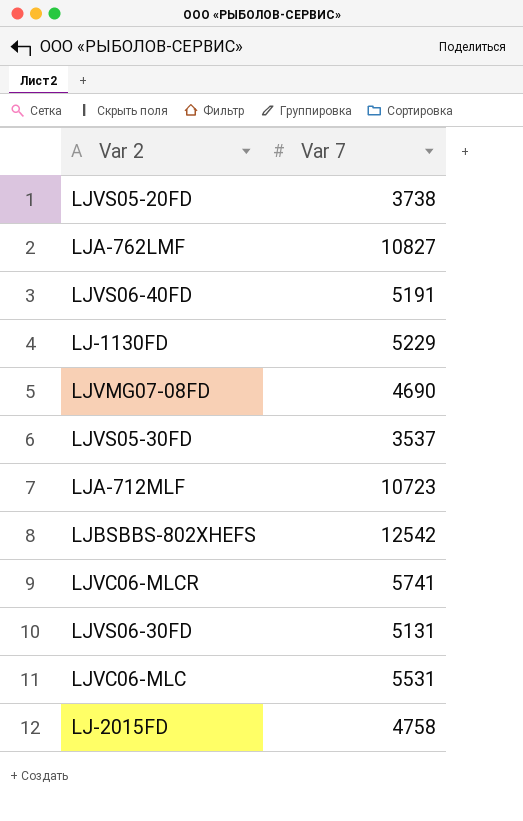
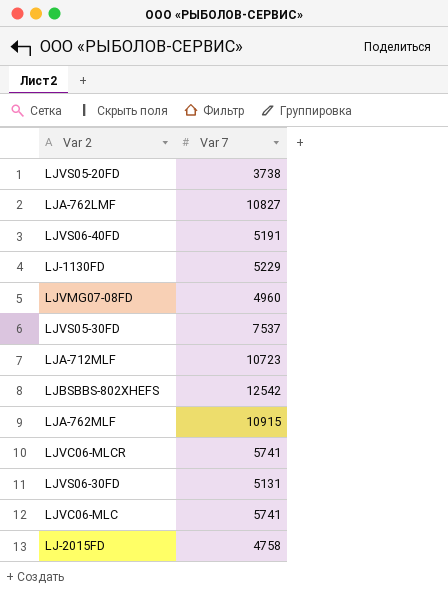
LJVMG07-08FD | Var 7: 4690 -> 4960
LJVS05-30FD | Var 7: 3537 -> 7537
row LJA-762MLF: none -> 10915
LJVC06-MLC | Var 7: 5531 -> 5741

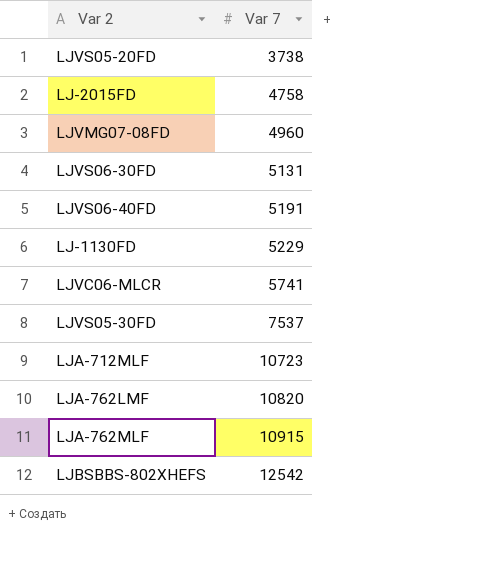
row order: none -> Var 7 ascending
row LJVC06-MLC: 5741 -> none
LJA-762LMF | Var 7: 10827 -> 10820

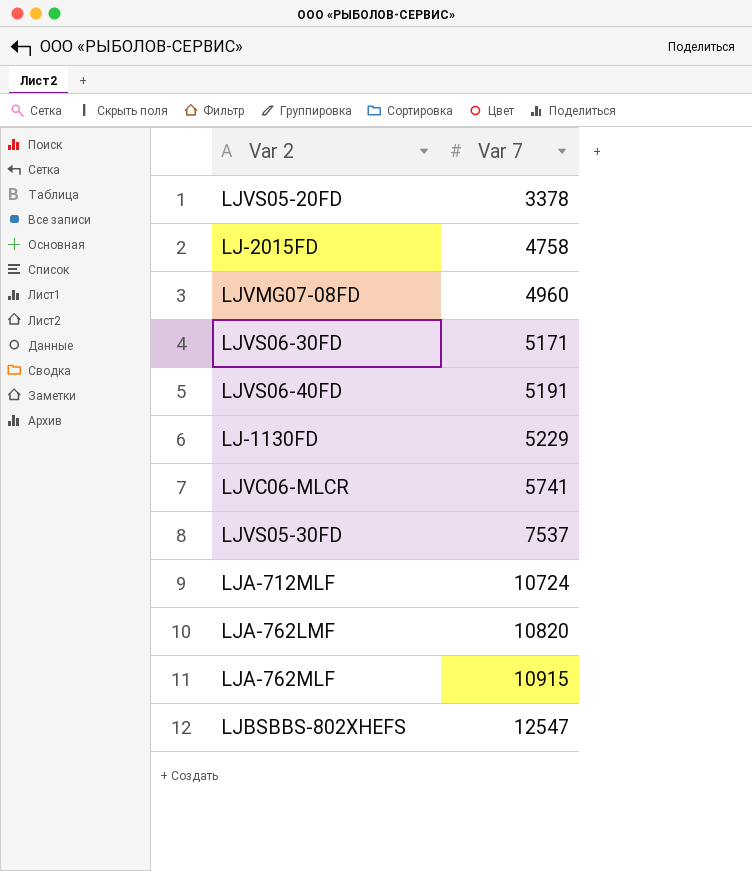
LJVS05-20FD | Var 7: 3738 -> 3378
LJVS06-30FD | Var 7: 5131 -> 5171
LJA-712MLF | Var 7: 10723 -> 10724
LJBSBBS-802XHEFS | Var 7: 12542 -> 12547

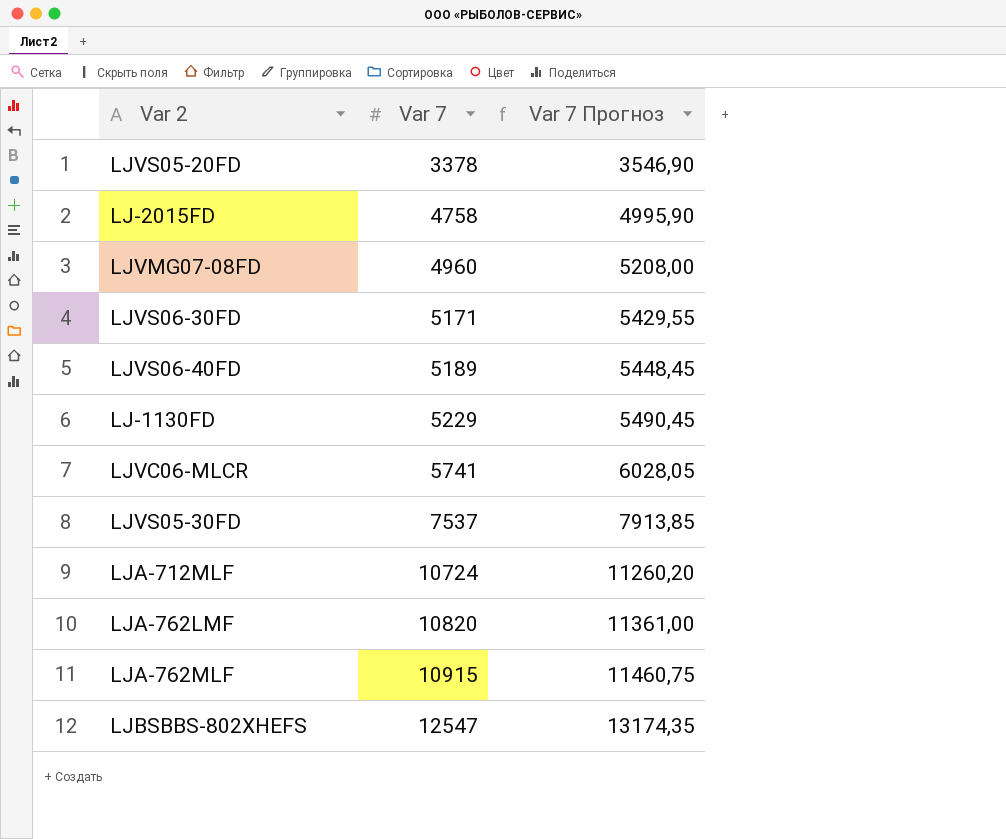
column Var 7 Прогноз | formula: none -> [Var 7] * 1,05
LJVS06-40FD | Var 7: 5191 -> 5189

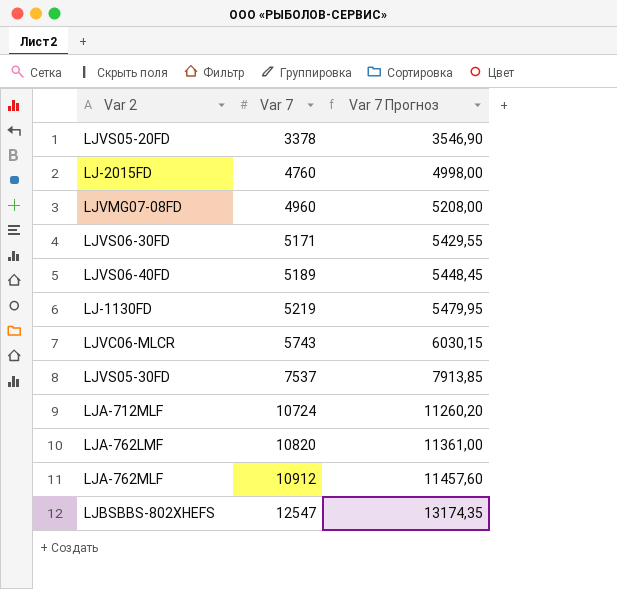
LJ-2015FD | Var 7: 4758 -> 4760
LJ-2015FD | Var 7 Прогноз: 4995,90 -> 4998,00
LJ-1130FD | Var 7: 5229 -> 5219
LJ-1130FD | Var 7 Прогноз: 5490,45 -> 5479,95
LJVC06-MLCR | Var 7: 5741 -> 5743
LJVC06-MLCR | Var 7 Прогноз: 6028,05 -> 6030,15
LJA-762MLF | Var 7: 10915 -> 10912
LJA-762MLF | Var 7 Прогноз: 11460,75 -> 11457,60

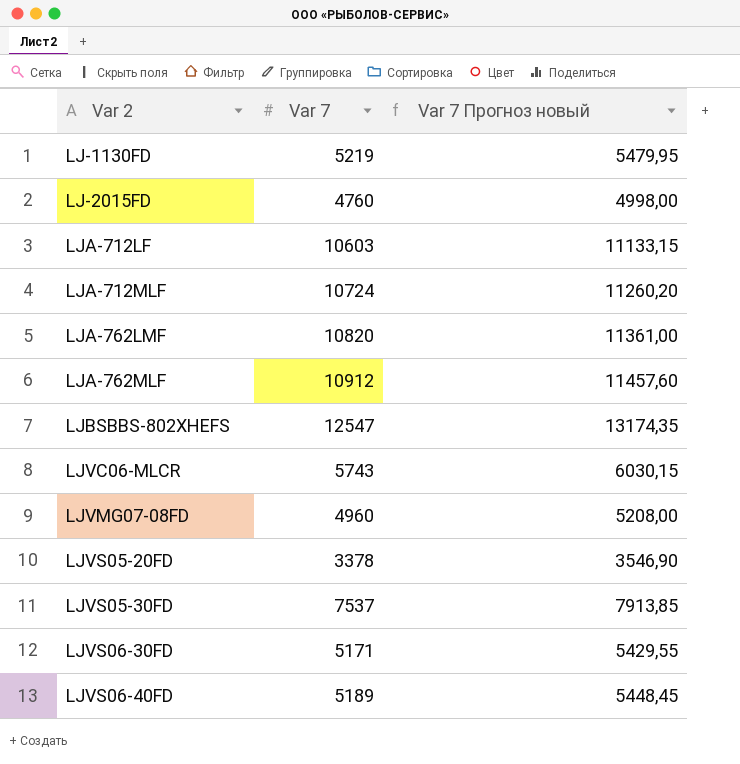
row order: Var 7 ascending -> Var 2 ascending
column name: Var 7 Прогноз -> Var 7 Прогноз новый
row LJA-712LF: none -> 10603 | 11133,15

